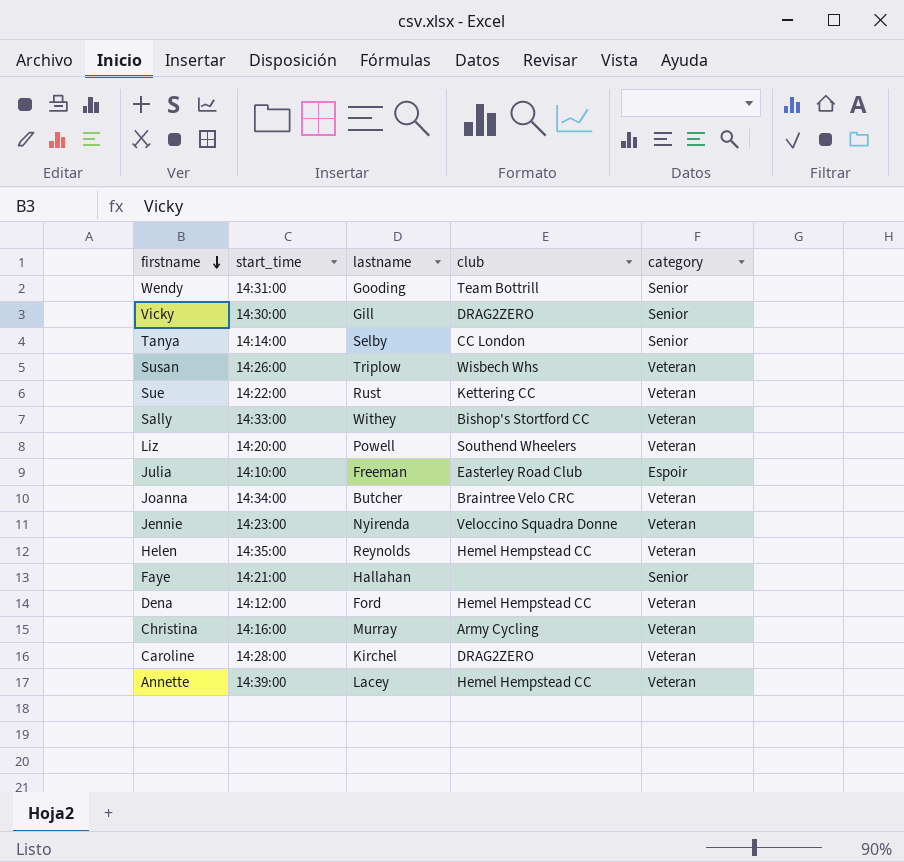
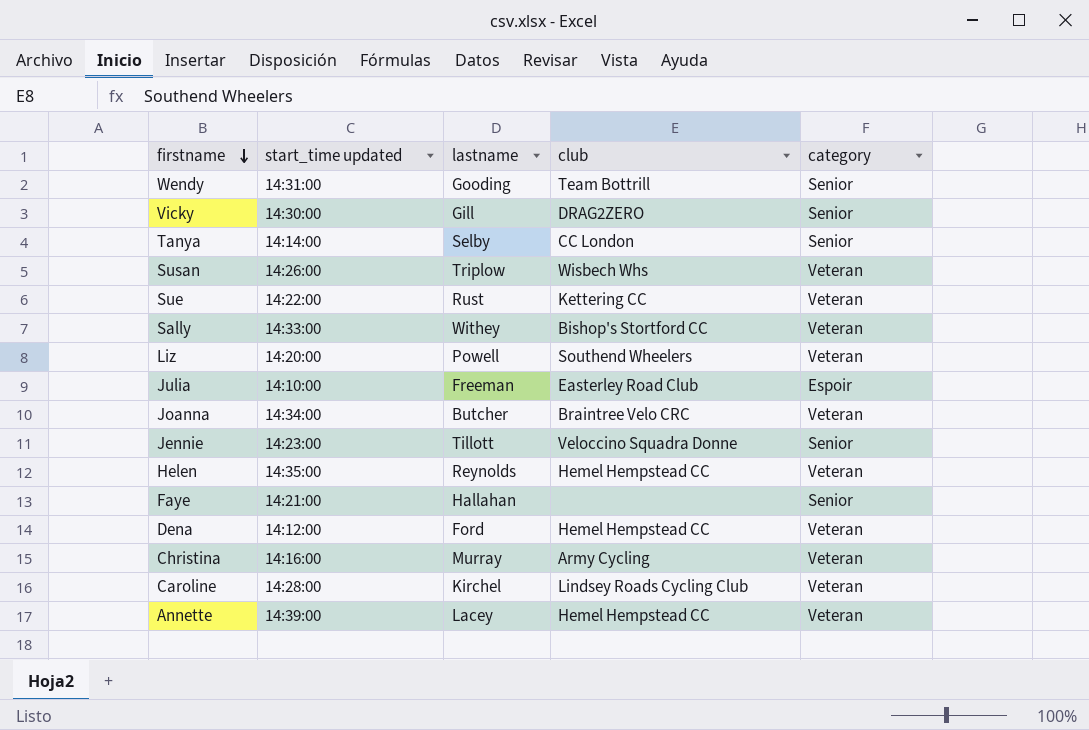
column name: start_time -> start_time updated
Jennie | lastname: Nyirenda -> Tillott
Jennie | category: Veteran -> Senior
Caroline | club: DRAG2ZERO -> Lindsey Roads Cycling Club

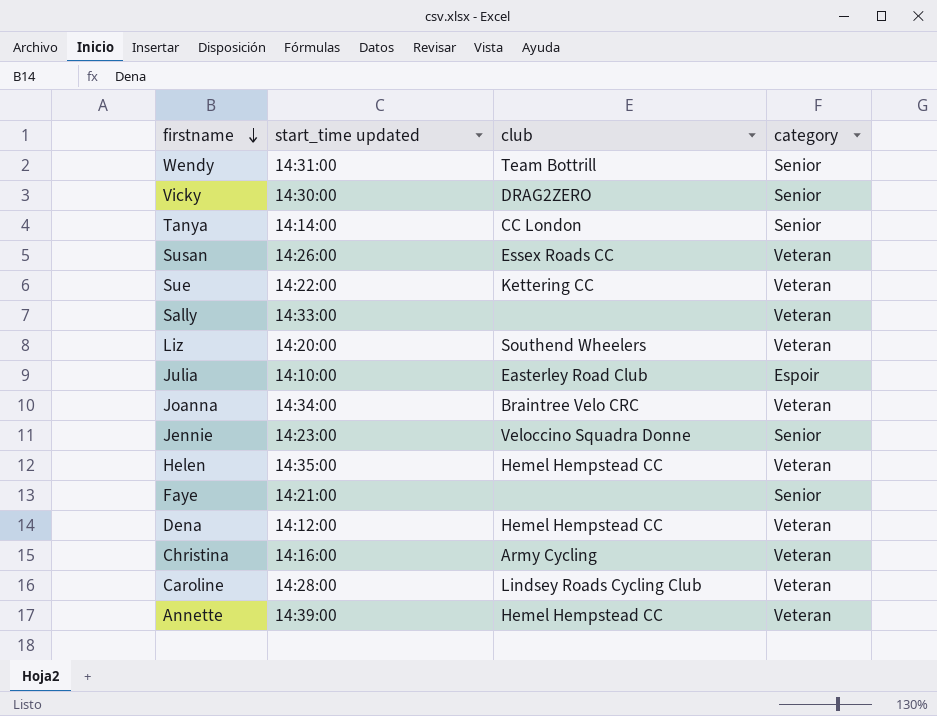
column lastname | position: 3 -> none
Susan | club: Wisbech Whs -> Essex Roads CC
Sally | club: Bishop's Stortford CC -> none

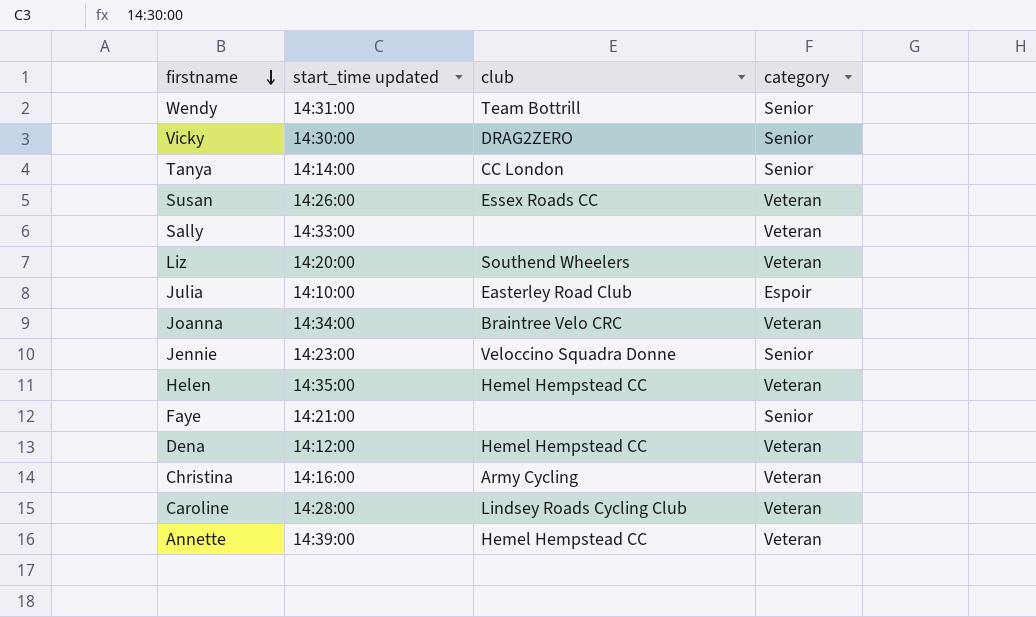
row Sue: 14:22:00 | Kettering CC | Veteran -> none

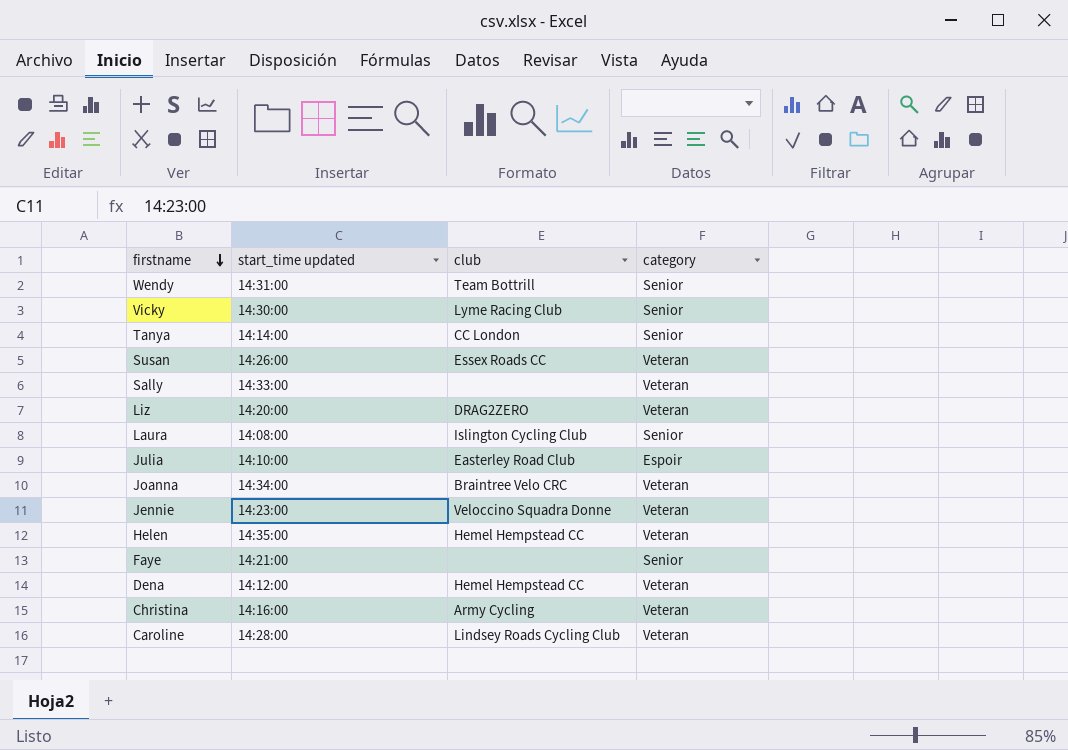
row Annette: 14:39:00 | Hemel Hempstead CC | Veteran -> none
Vicky | club: DRAG2ZERO -> Lyme Racing Club
Liz | club: Southend Wheelers -> DRAG2ZERO
row Laura: none -> 14:08:00 | Islington Cycling Club | Senior
Jennie | category: Senior -> Veteran

